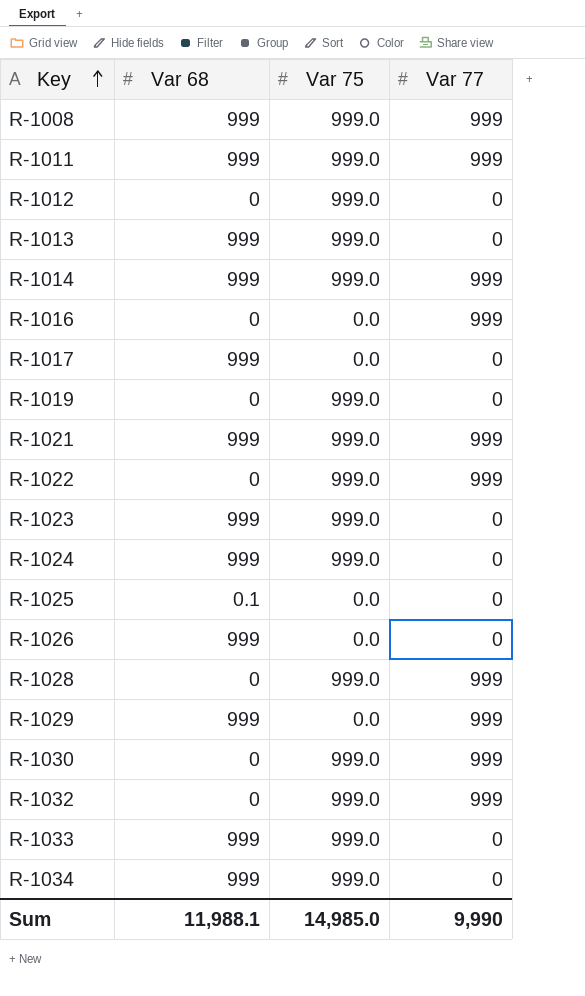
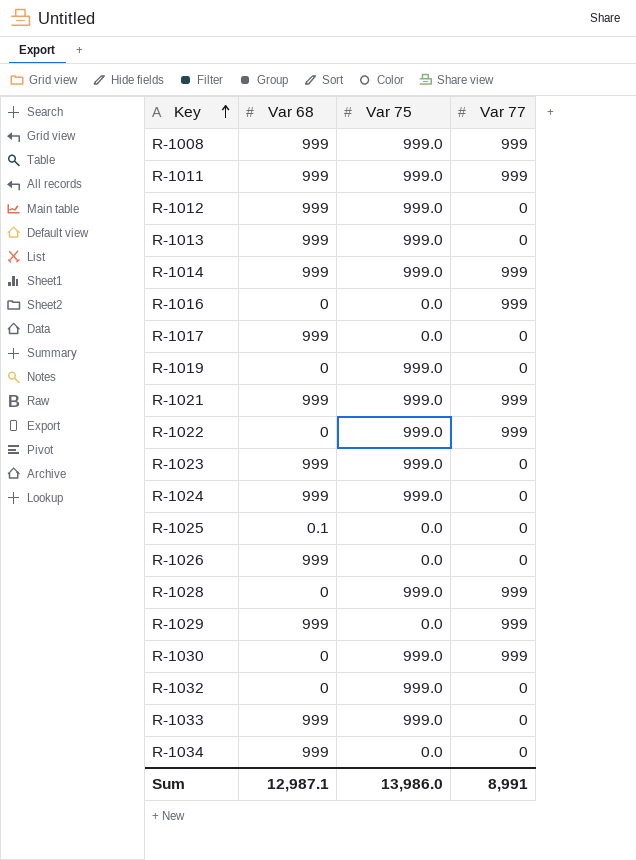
R-1012 | Var 68: 0 -> 999
R-1032 | Var 77: 999 -> 0
R-1034 | Var 75: 999.0 -> 0.0
Sum | Var 68: 11,988.1 -> 12,987.1
Sum | Var 75: 14,985.0 -> 13,986.0
Sum | Var 77: 9,990 -> 8,991

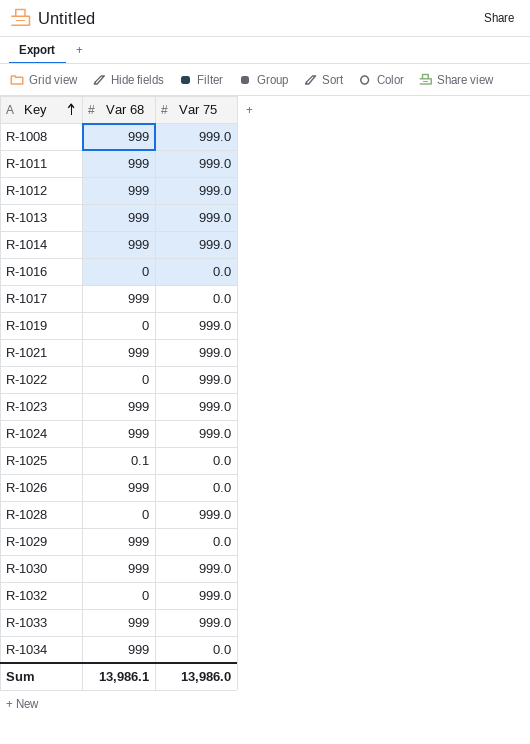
column Var 77 | position: 4 -> none
R-1030 | Var 68: 0 -> 999
Sum | Var 68: 12,987.1 -> 13,986.1

